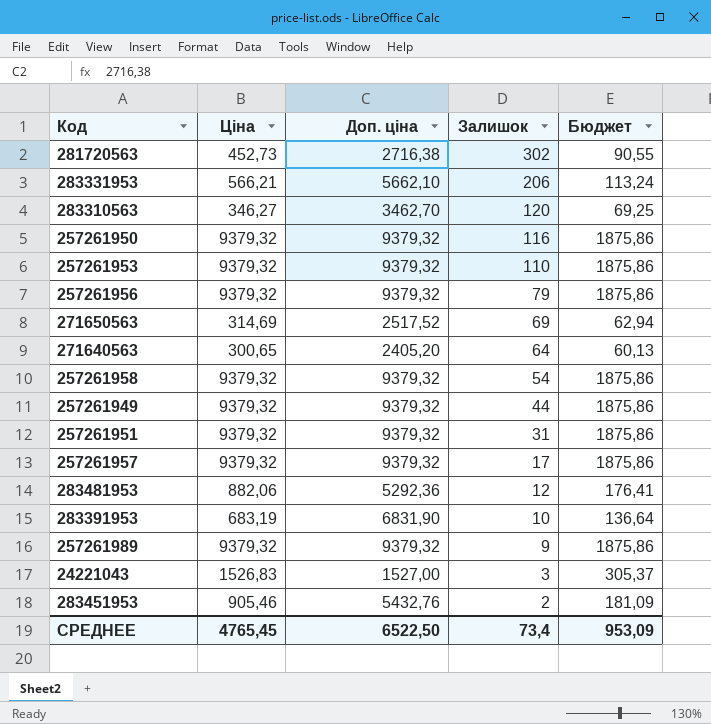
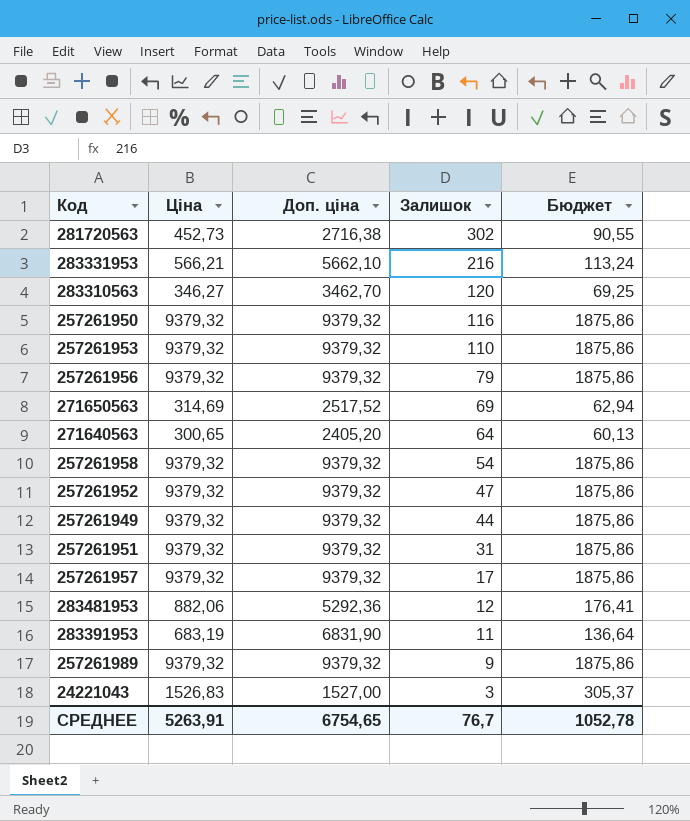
row 283451953: 905,46 | 5432,76 | 2 | 181,09 -> none
283331953 | Залишок: 206 -> 216
row 257261952: none -> 9379,32 | 9379,32 | 47 | 1875,86
283391953 | Залишок: 10 -> 11
СРЕДНЕЕ | Ціна: 4765,45 -> 5263,91
СРЕДНЕЕ | Доп. ціна: 6522,50 -> 6754,65
СРЕДНЕЕ | Залишок: 73,4 -> 76,7
СРЕДНЕЕ | Бюджет: 953,09 -> 1052,78

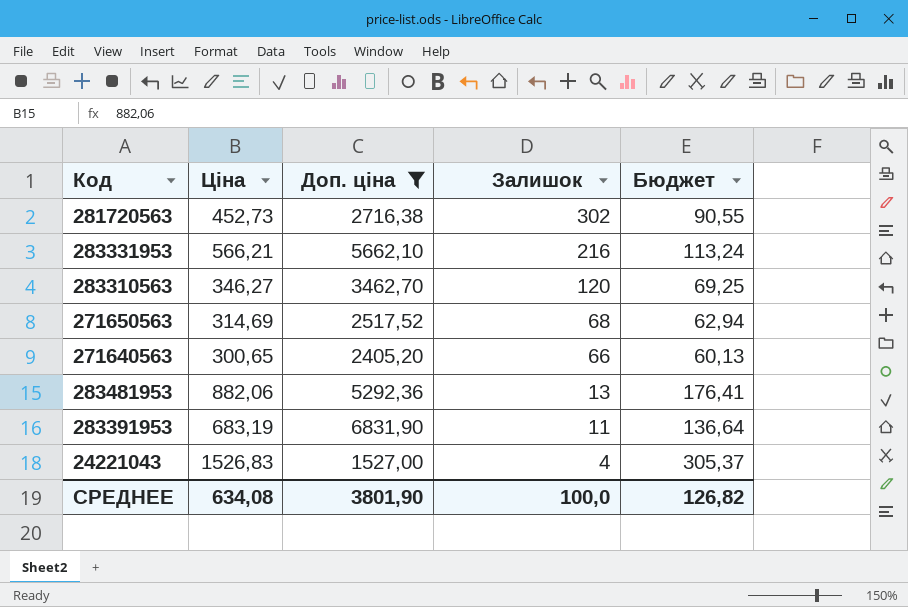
filter: none -> Доп. ціна != 9379,32
271650563 | Залишок: 69 -> 68
271640563 | Залишок: 64 -> 66
283481953 | Залишок: 12 -> 13
24221043 | Залишок: 3 -> 4
СРЕДНЕЕ | Ціна: 5263,91 -> 634,08
СРЕДНЕЕ | Доп. ціна: 6754,65 -> 3801,90
СРЕДНЕЕ | Залишок: 76,7 -> 100,0
СРЕДНЕЕ | Бюджет: 1052,78 -> 126,82

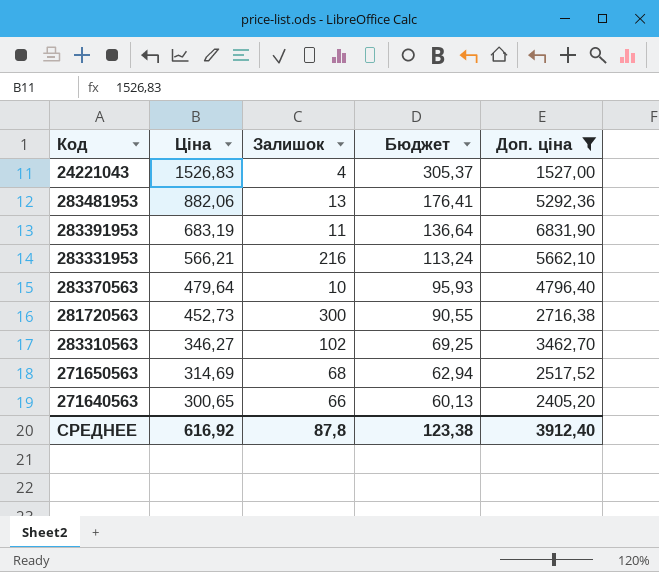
row order: Залишок descending -> Ціна descending
column Доп. ціна | position: 3 -> 5
row 283370563: none -> 479,64 | 10 | 95,93 | 4796,40
281720563 | Залишок: 302 -> 300
283310563 | Залишок: 120 -> 102
СРЕДНЕЕ | Ціна: 634,08 -> 616,92
СРЕДНЕЕ | Залишок: 100,0 -> 87,8
СРЕДНЕЕ | Бюджет: 126,82 -> 123,38
СРЕДНЕЕ | Доп. ціна: 3801,90 -> 3912,40

